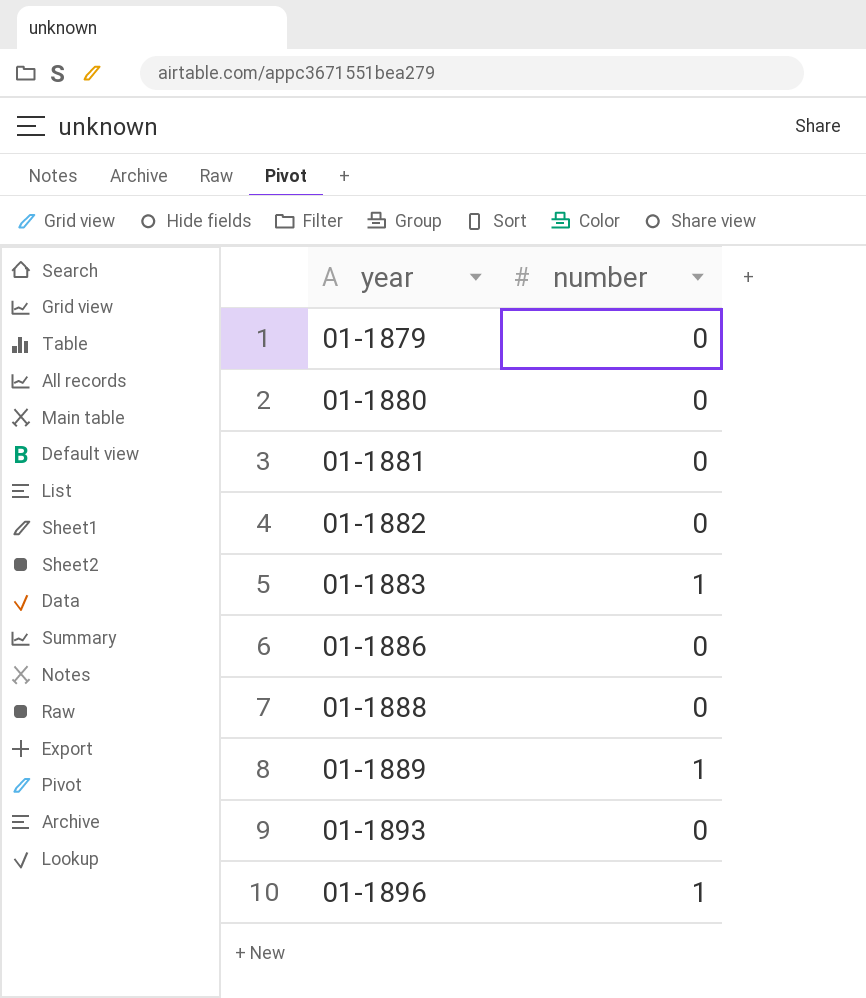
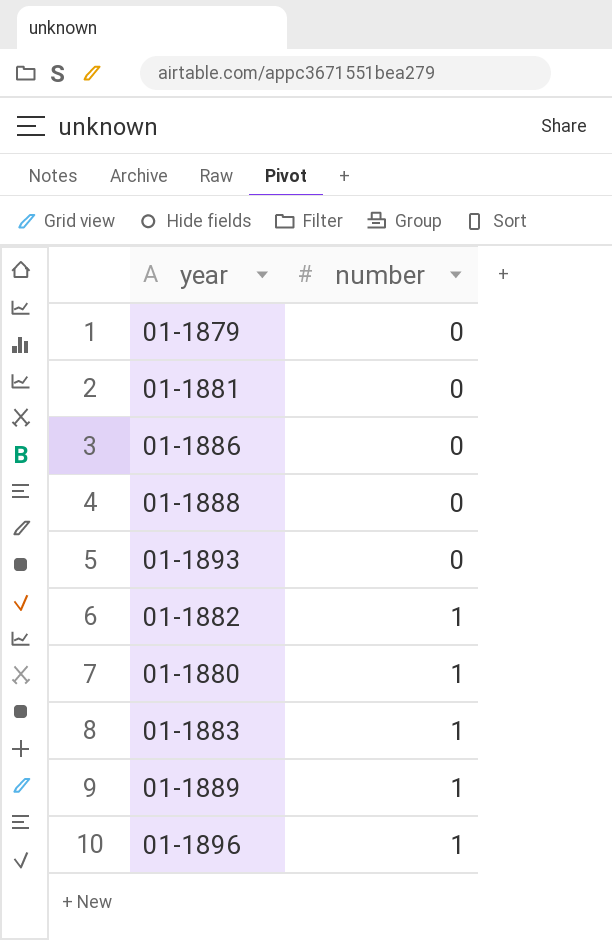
row order: year ascending -> number ascending
01-1882 | number: 0 -> 1
01-1880 | number: 0 -> 1

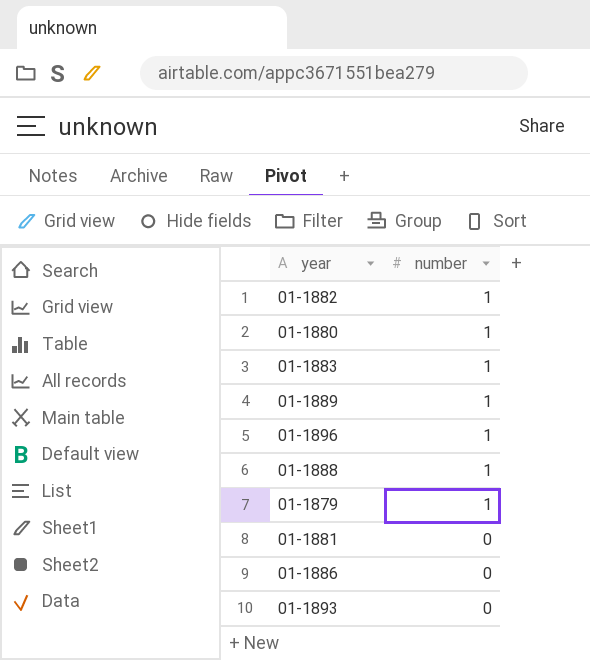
row order: number ascending -> number descending
01-1888 | number: 0 -> 1
01-1879 | number: 0 -> 1

